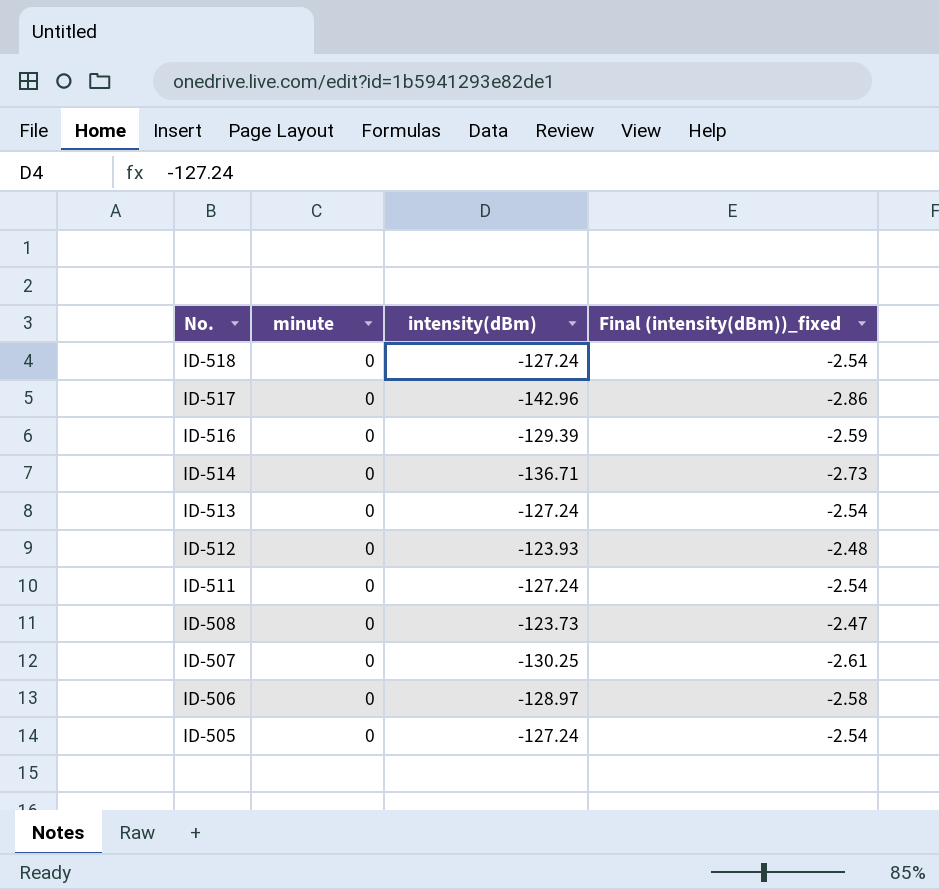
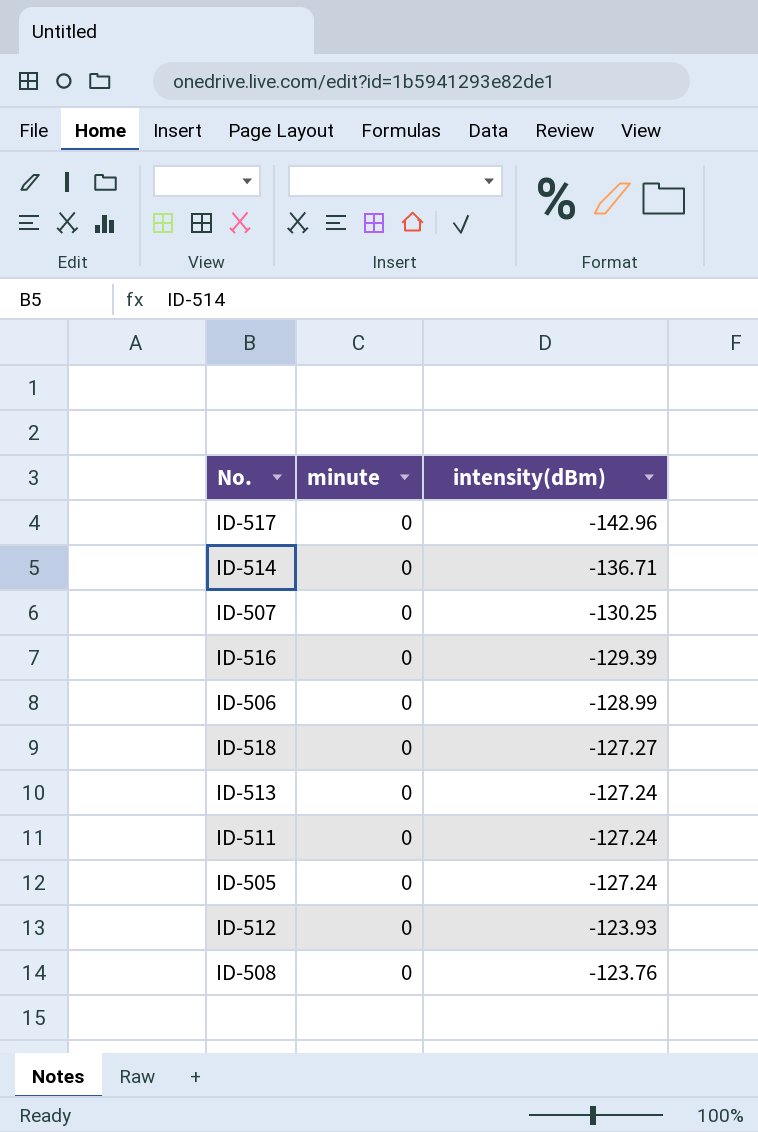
row order: No. descending -> intensity(dBm) ascending
column Final (intensity(dBm))_fixed | formula: [intensity(dBm)] * 0.02 -> none
ID-506 | intensity(dBm): -128.97 -> -128.99
ID-518 | intensity(dBm): -127.24 -> -127.27
ID-508 | intensity(dBm): -123.73 -> -123.76

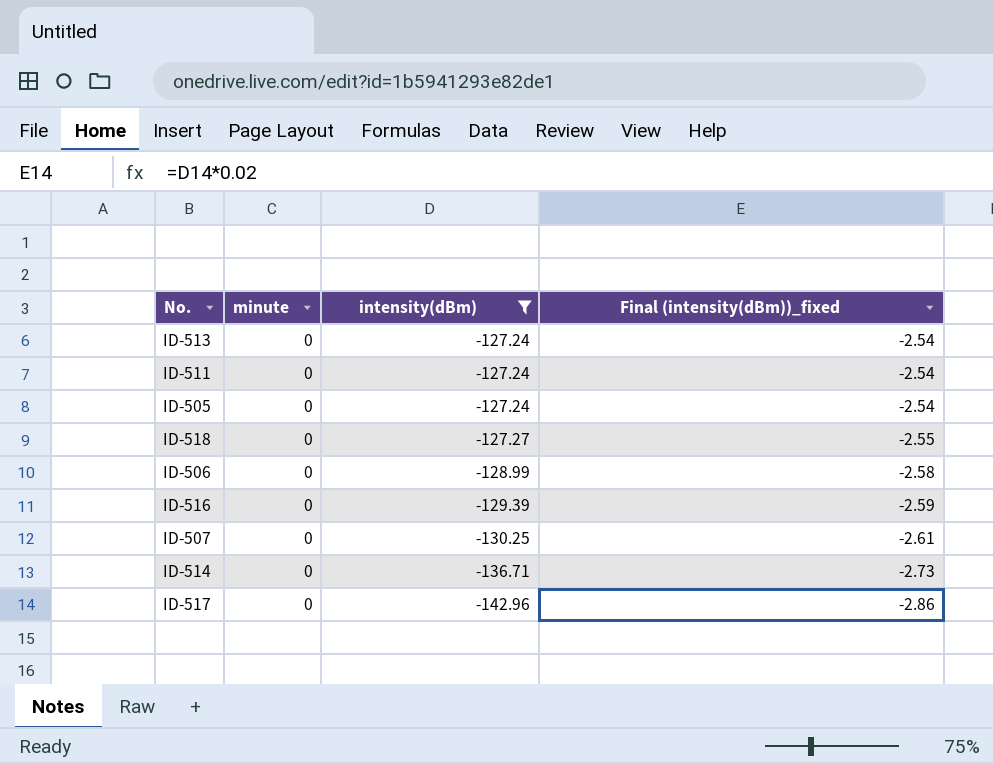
filter: none -> intensity(dBm) <= -127.24
row order: intensity(dBm) ascending -> intensity(dBm) descending
column Final (intensity(dBm))_fixed | formula: none -> [intensity(dBm)] * 0.02

